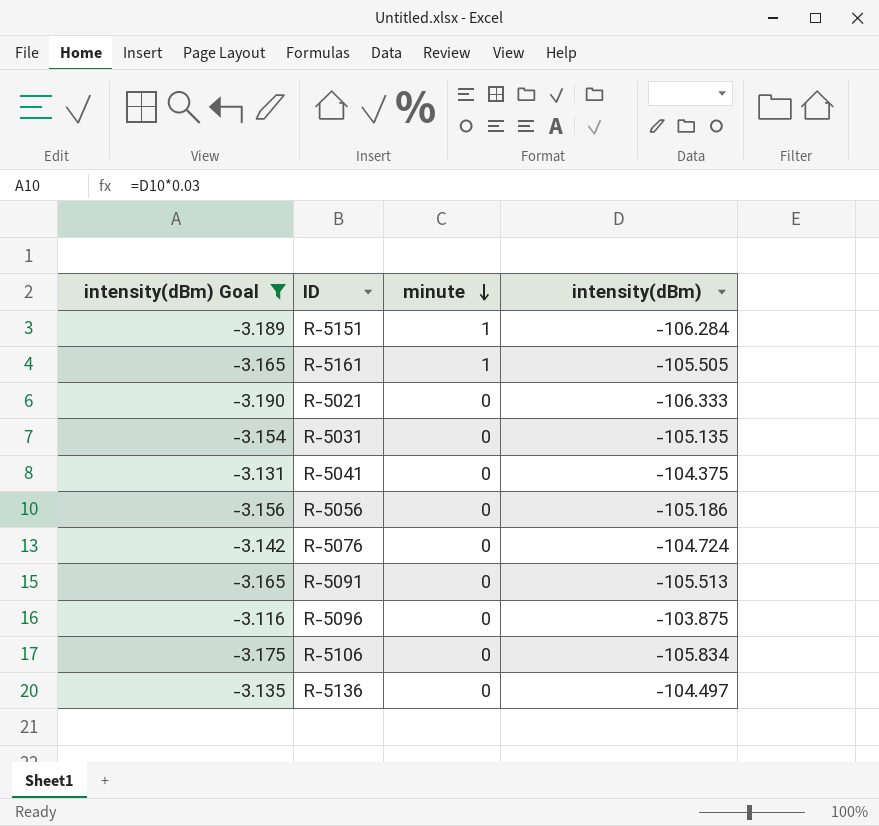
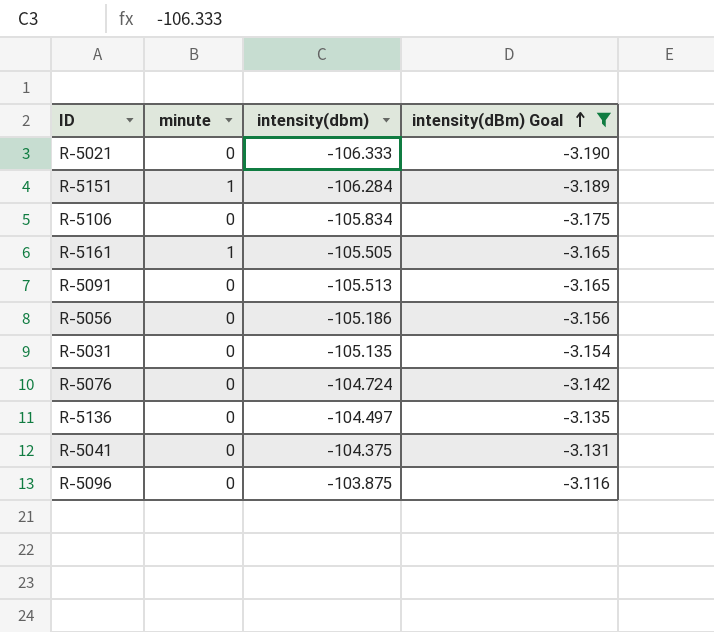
row order: minute descending -> intensity(dBm) Goal ascending
column name: intensity(dBm) -> intensity(dbm)
column intensity(dBm) Goal | position: 1 -> 4

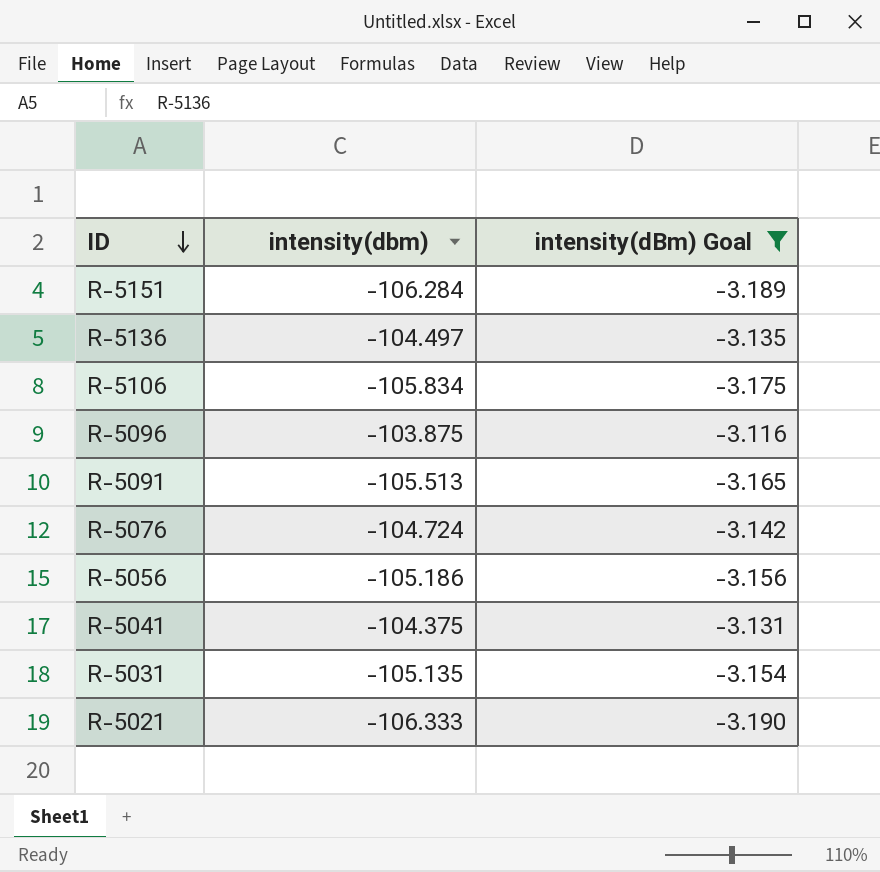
row order: intensity(dBm) Goal ascending -> ID descending
column minute | position: 2 -> none
row R-5161: 1 | -105.505 | -3.165 -> none

